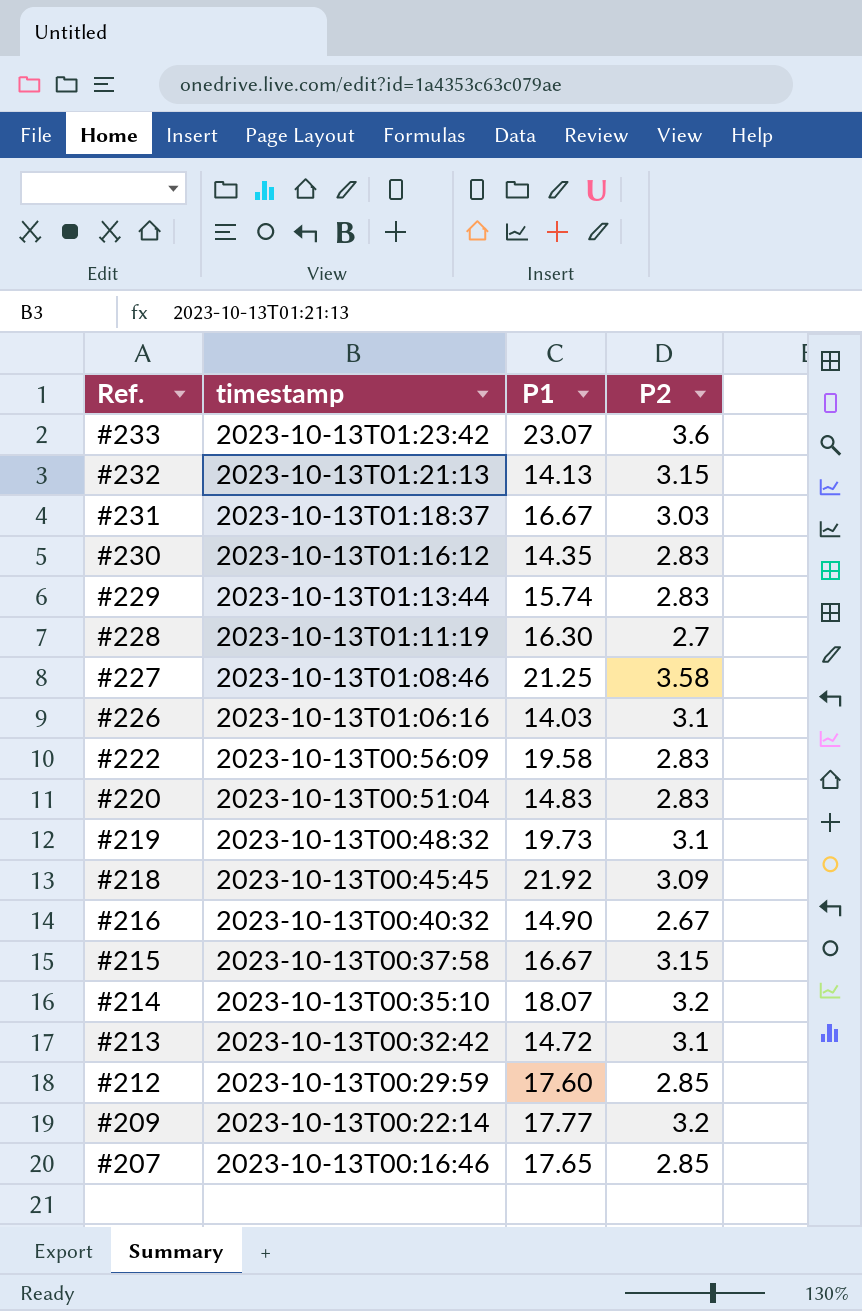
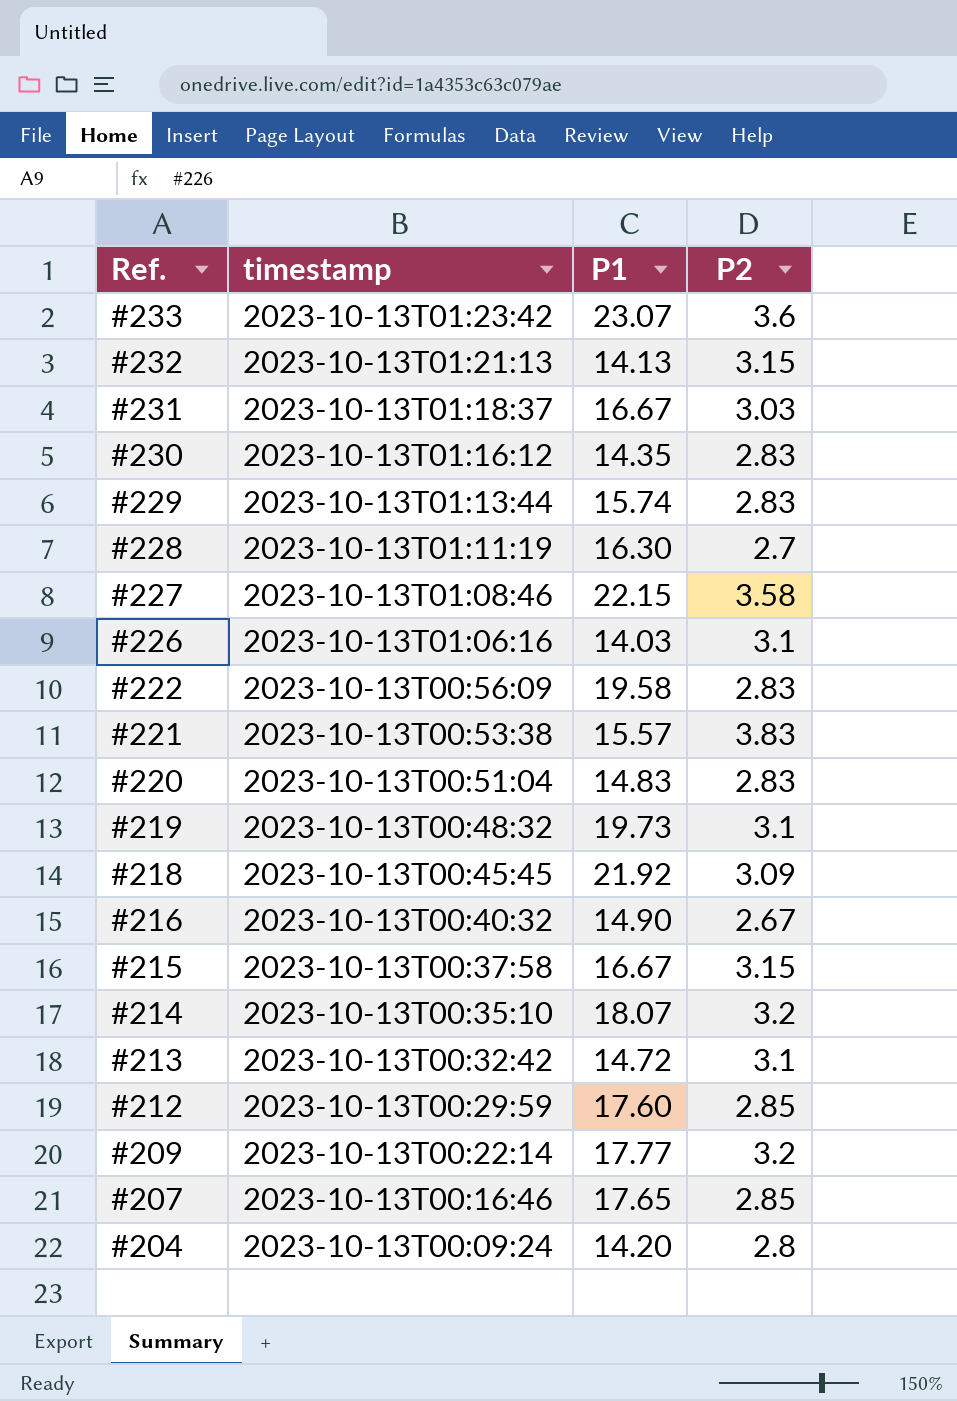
#227 | P1: 21.25 -> 22.15
row #221: none -> 2023-10-13T00:53:38 | 15.57 | 3.83
row #204: none -> 2023-10-13T00:09:24 | 14.20 | 2.8

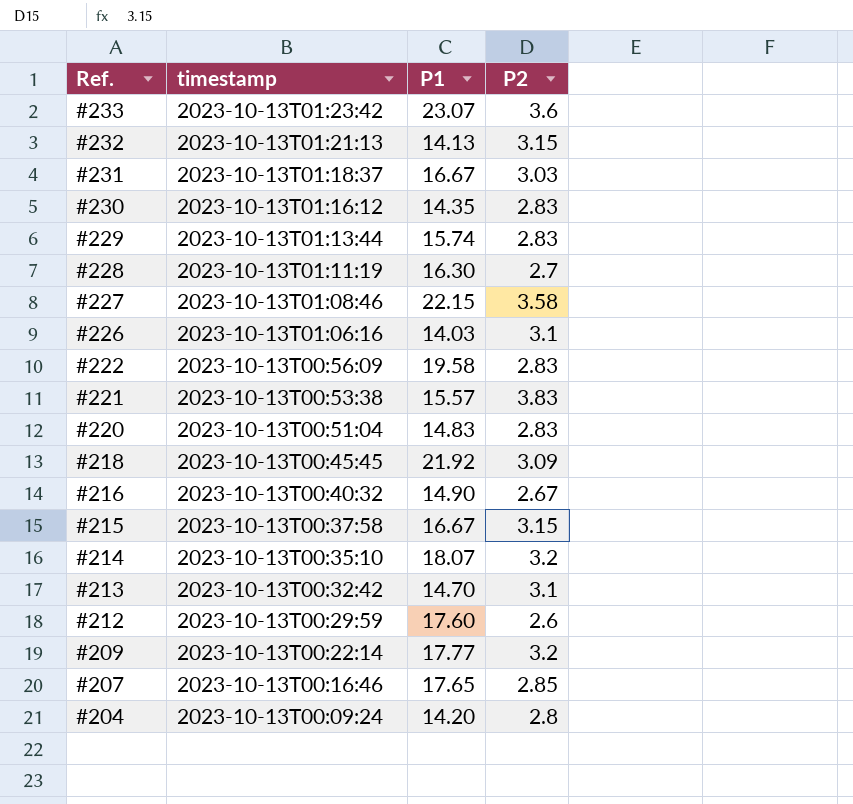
row #219: 2023-10-13T00:48:32 | 19.73 | 3.1 -> none
#213 | P1: 14.72 -> 14.70
#212 | P2: 2.85 -> 2.6

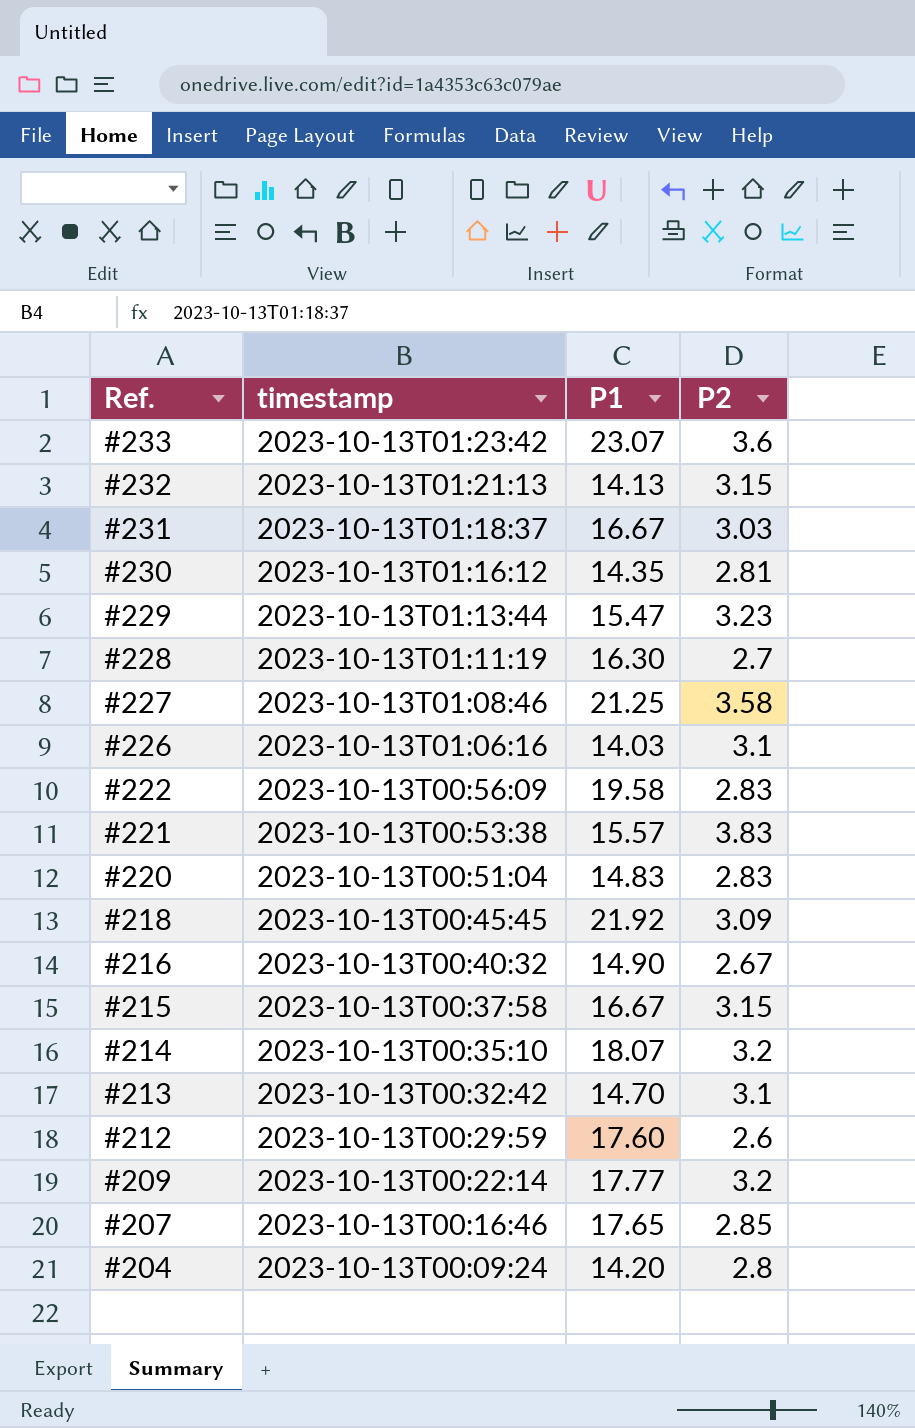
#230 | P2: 2.83 -> 2.81
#229 | P1: 15.74 -> 15.47
#229 | P2: 2.83 -> 3.23
#227 | P1: 22.15 -> 21.25

